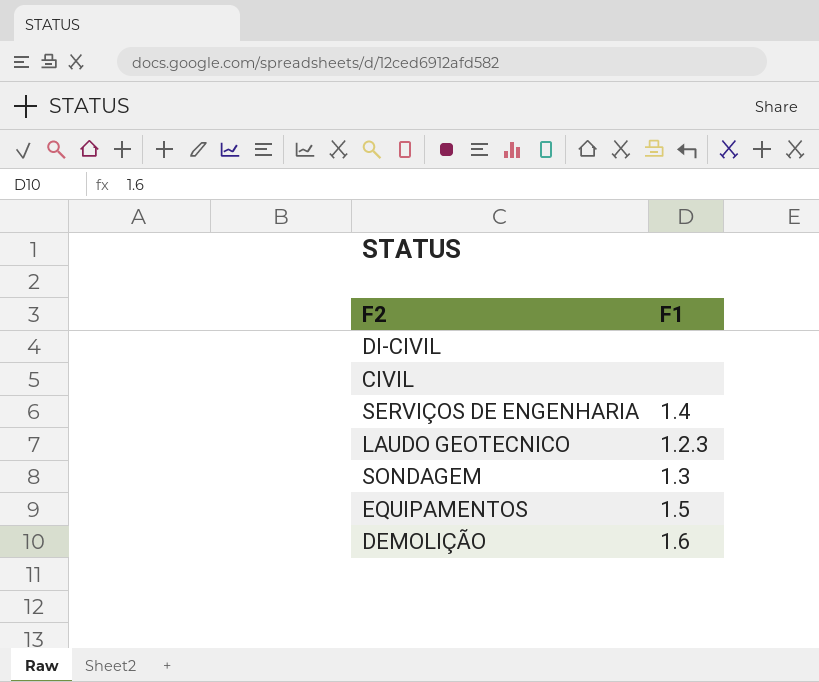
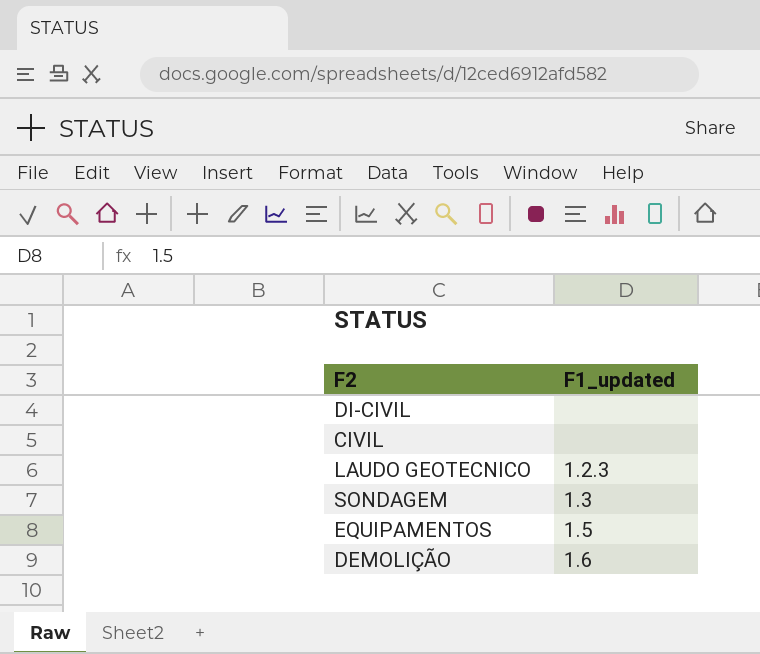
column name: F1 -> F1_updated
row SERVIÇOS DE ENGENHARIA: 1.4 -> none

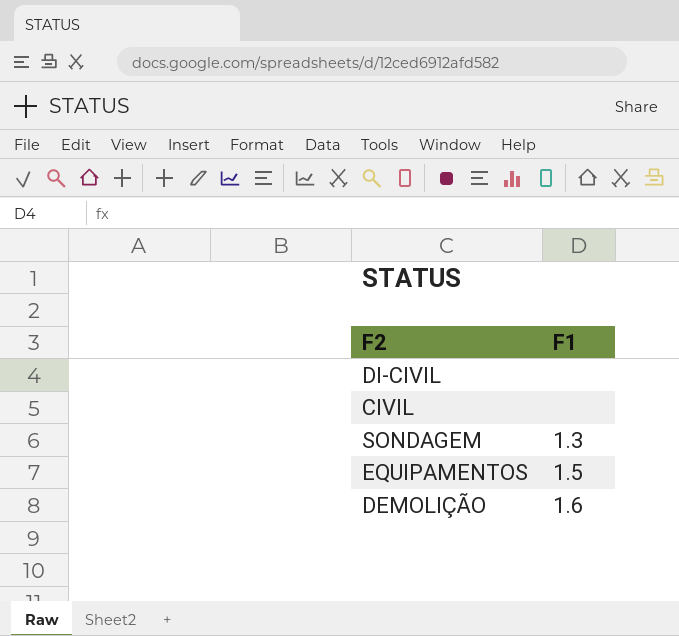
column name: F1_updated -> F1
row LAUDO GEOTECNICO: 1.2.3 -> none

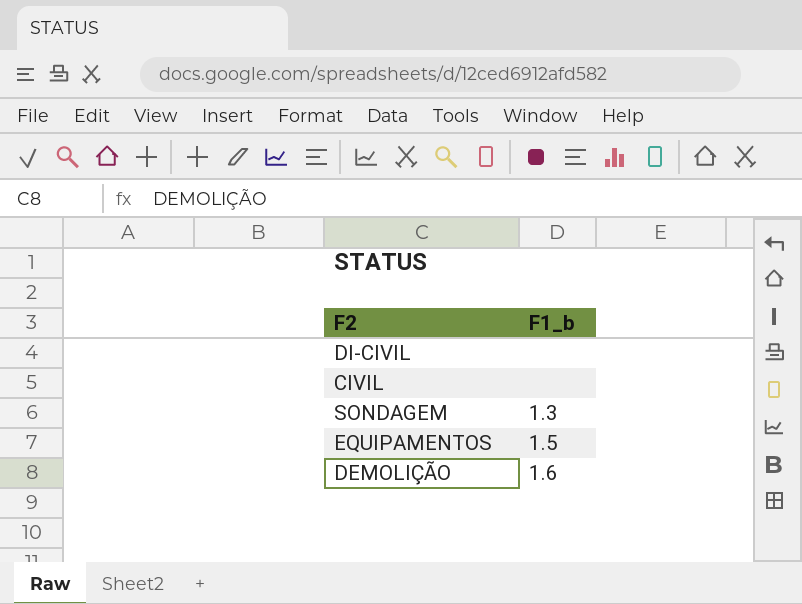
column name: F1 -> F1_b

